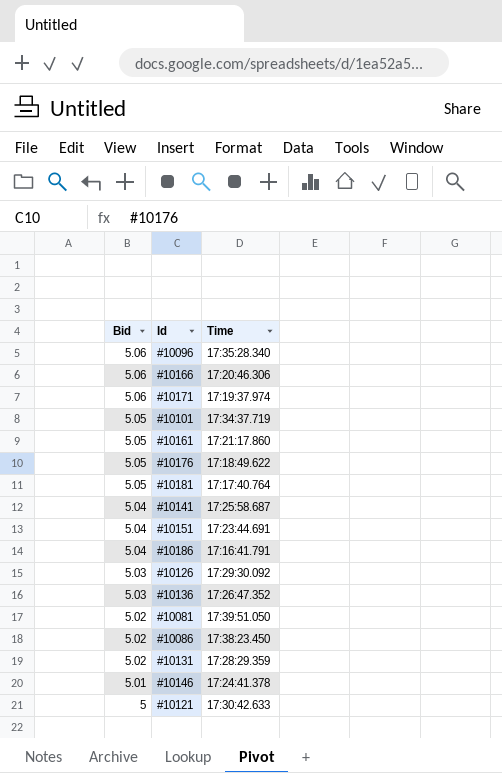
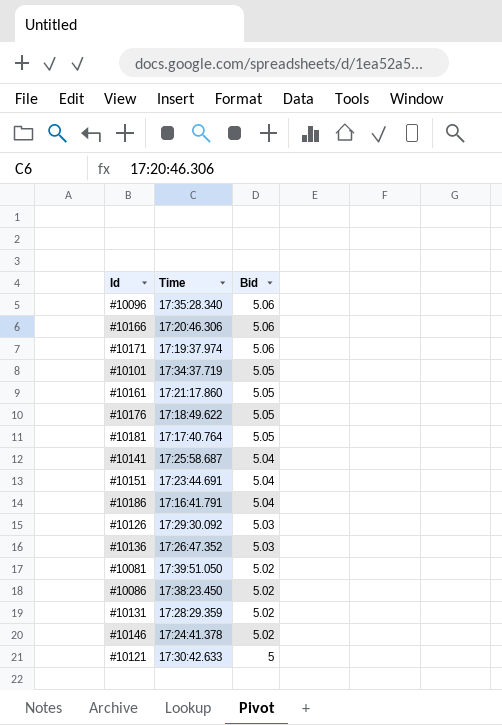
column Bid | position: 1 -> 3
#10146 | Bid: 5.01 -> 5.02

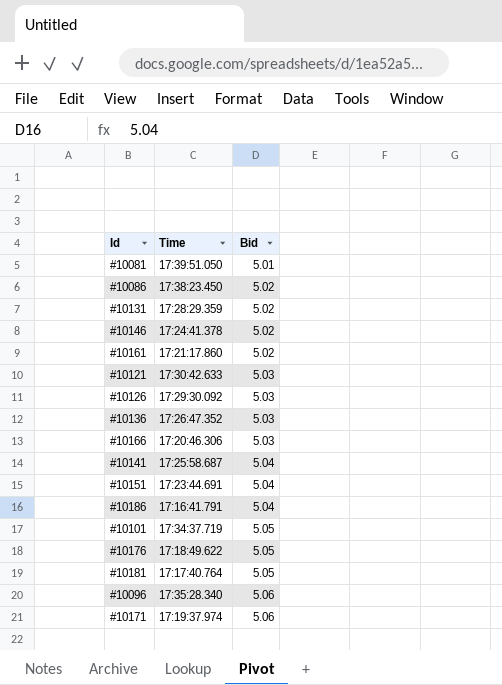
row order: Bid descending -> Bid ascending
#10081 | Bid: 5.02 -> 5.01
#10161 | Bid: 5.05 -> 5.02
#10121 | Bid: 5 -> 5.03
#10166 | Bid: 5.06 -> 5.03

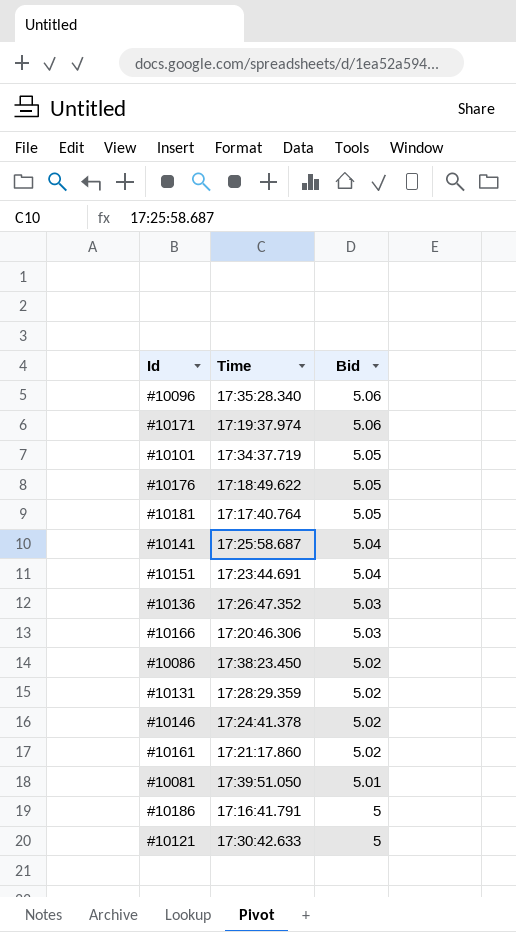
row order: Bid ascending -> Bid descending
row #10126: 17:29:30.092 | 5.03 -> none
#10186 | Bid: 5.04 -> 5
#10121 | Bid: 5.03 -> 5

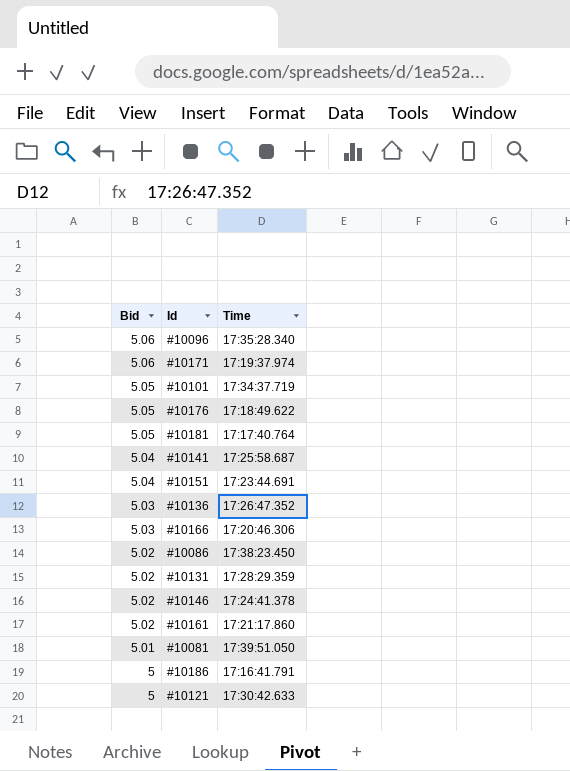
column Bid | position: 3 -> 1

